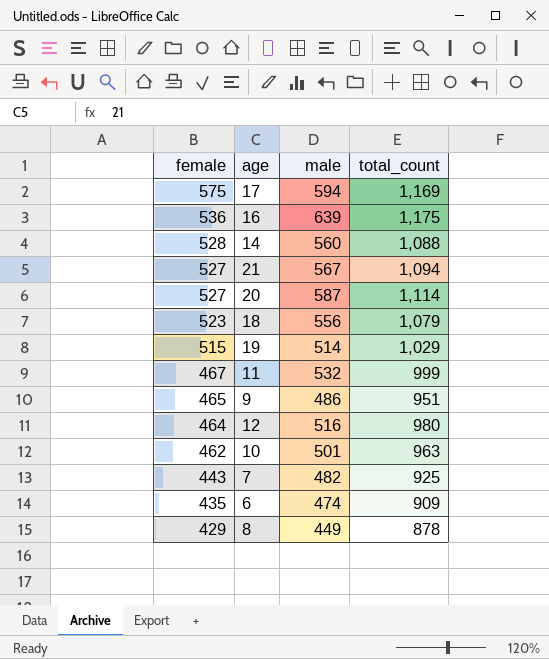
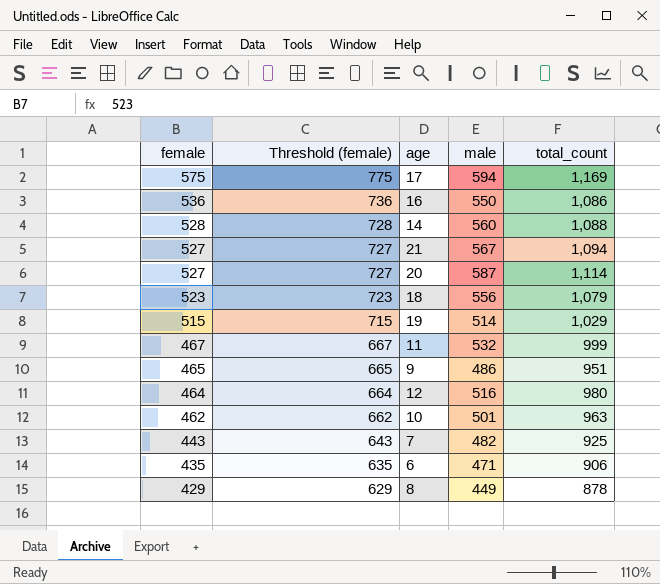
column Threshold (female) | formula: none -> [female] + 200
16 | male: 639 -> 550
16 | total_count: 1,175 -> 1,086
6 | male: 474 -> 471
6 | total_count: 909 -> 906

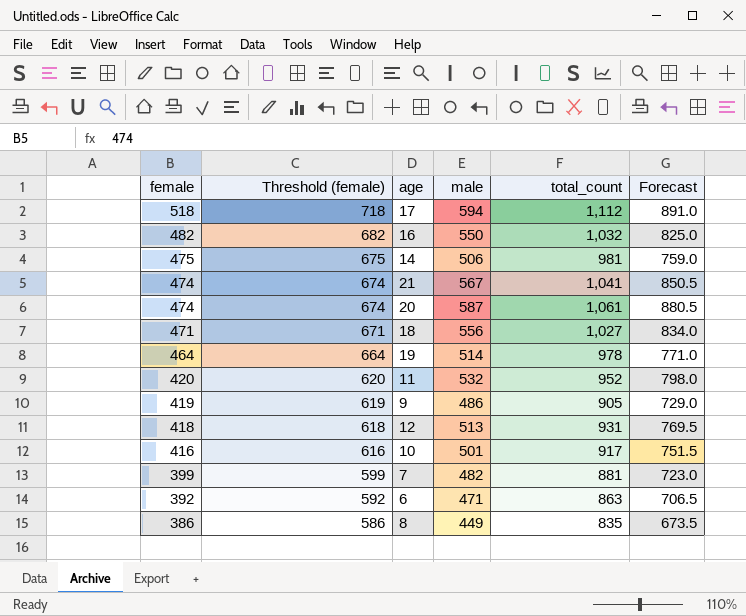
column Forecast | formula: none -> [male] * 1.5
17 | female: 575 -> 518
17 | Threshold (female): 775 -> 718
17 | total_count: 1,169 -> 1,112
16 | female: 536 -> 482
16 | Threshold (female): 736 -> 682
16 | total_count: 1,086 -> 1,032
14 | female: 528 -> 475
14 | Threshold (female): 728 -> 675
14 | male: 560 -> 506
14 | total_count: 1,088 -> 981
21 | female: 527 -> 474
21 | Threshold (female): 727 -> 674
21 | total_count: 1,094 -> 1,041
20 | female: 527 -> 474
20 | Threshold (female): 727 -> 674
20 | total_count: 1,114 -> 1,061
18 | female: 523 -> 471
18 | Threshold (female): 723 -> 671
18 | total_count: 1,079 -> 1,027
19 | female: 515 -> 464
19 | Threshold (female): 715 -> 664
19 | total_count: 1,029 -> 978
11 | female: 467 -> 420
11 | Threshold (female): 667 -> 620
11 | total_count: 999 -> 952
9 | female: 465 -> 419
9 | Threshold (female): 665 -> 619
9 | total_count: 951 -> 905
12 | female: 464 -> 418
12 | Threshold (female): 664 -> 618
12 | male: 516 -> 513
12 | total_count: 980 -> 931
10 | female: 462 -> 416
10 | Threshold (female): 662 -> 616
10 | total_count: 963 -> 917
7 | female: 443 -> 399
7 | Threshold (female): 643 -> 599
7 | total_count: 925 -> 881
6 | female: 435 -> 392
6 | Threshold (female): 635 -> 592
6 | total_count: 906 -> 863
8 | female: 429 -> 386
8 | Threshold (female): 629 -> 586
8 | total_count: 878 -> 835

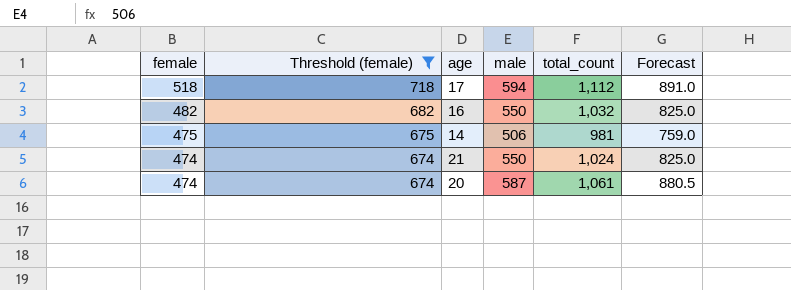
filter: none -> Threshold (female) >= 674
21 | male: 567 -> 550
21 | total_count: 1,041 -> 1,024
21 | Forecast: 850.5 -> 825.0

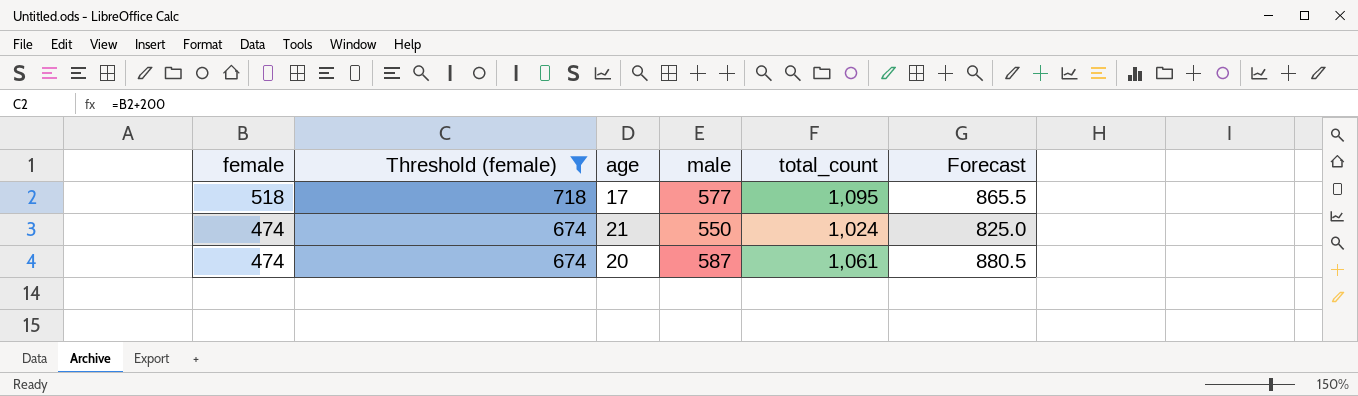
row 16: 482 | 682 | 550 | 1,032 | 825.0 -> none
row 14: 475 | 675 | 506 | 981 | 759.0 -> none
17 | male: 594 -> 577
17 | total_count: 1,112 -> 1,095
17 | Forecast: 891.0 -> 865.5

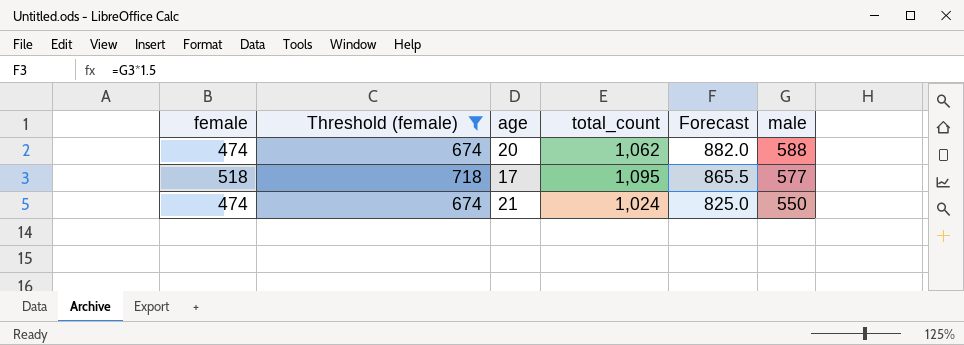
row order: female descending -> Forecast descending
column male | position: 4 -> 6
20 | total_count: 1,061 -> 1,062
20 | Forecast: 880.5 -> 882.0
20 | male: 587 -> 588

